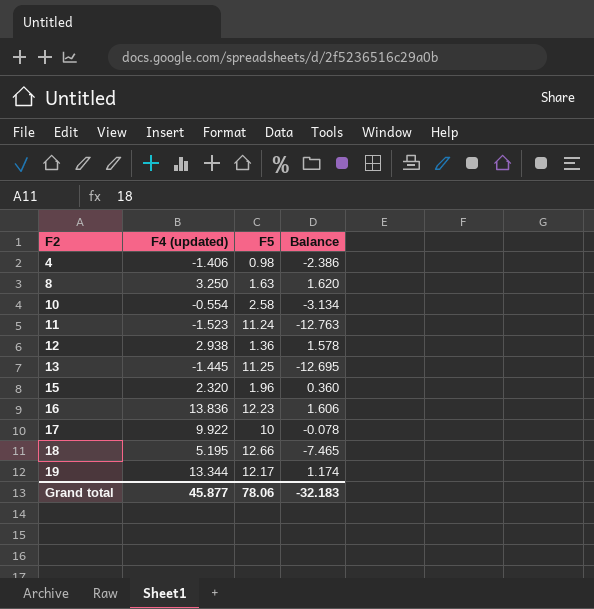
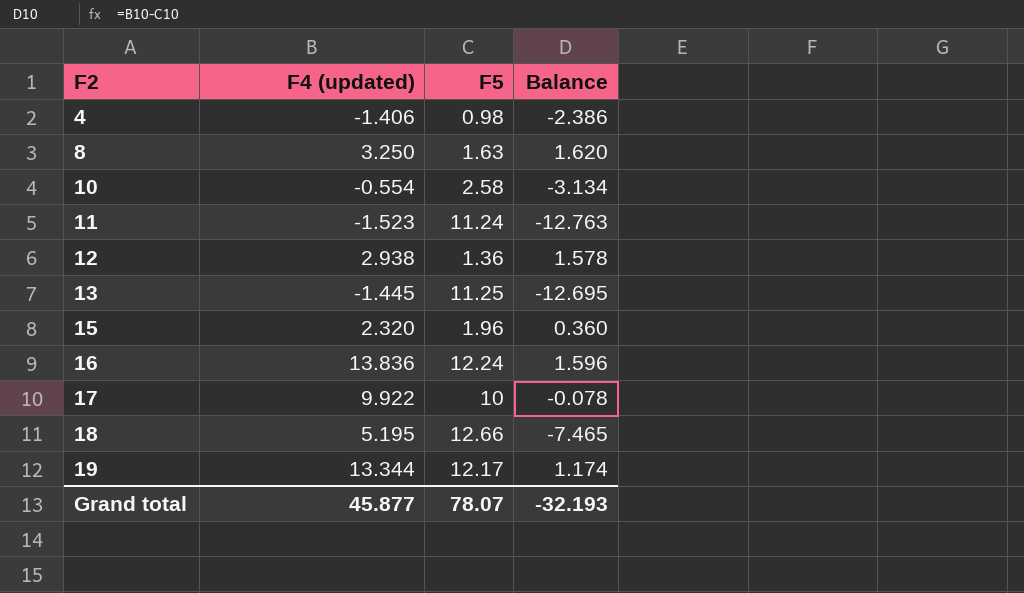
16 | F5: 12.23 -> 12.24
16 | Balance: 1.606 -> 1.596
Grand total | F5: 78.06 -> 78.07
Grand total | Balance: -32.183 -> -32.193

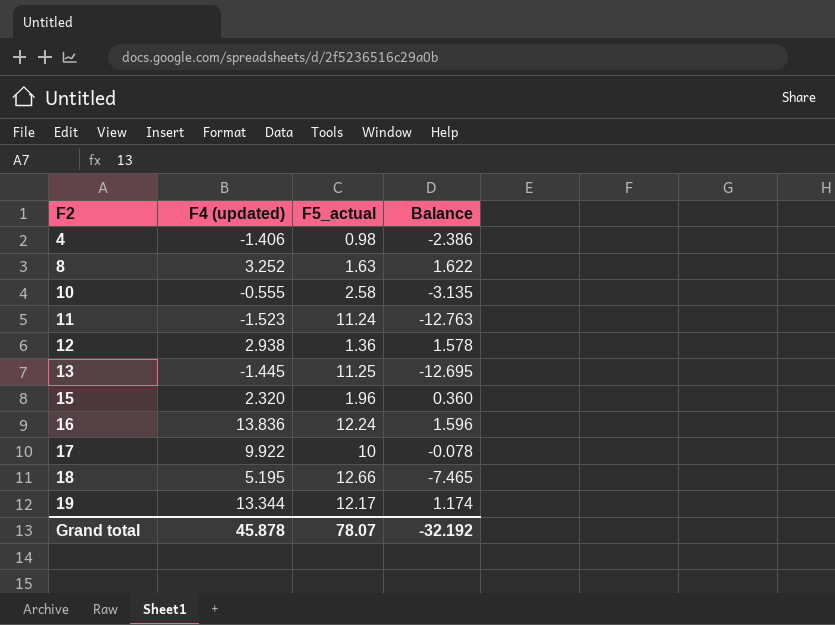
column name: F5 -> F5_actual
8 | F4 (updated): 3.250 -> 3.252
8 | Balance: 1.620 -> 1.622
10 | F4 (updated): -0.554 -> -0.555
10 | Balance: -3.134 -> -3.135
Grand total | F4 (updated): 45.877 -> 45.878
Grand total | Balance: -32.193 -> -32.192

